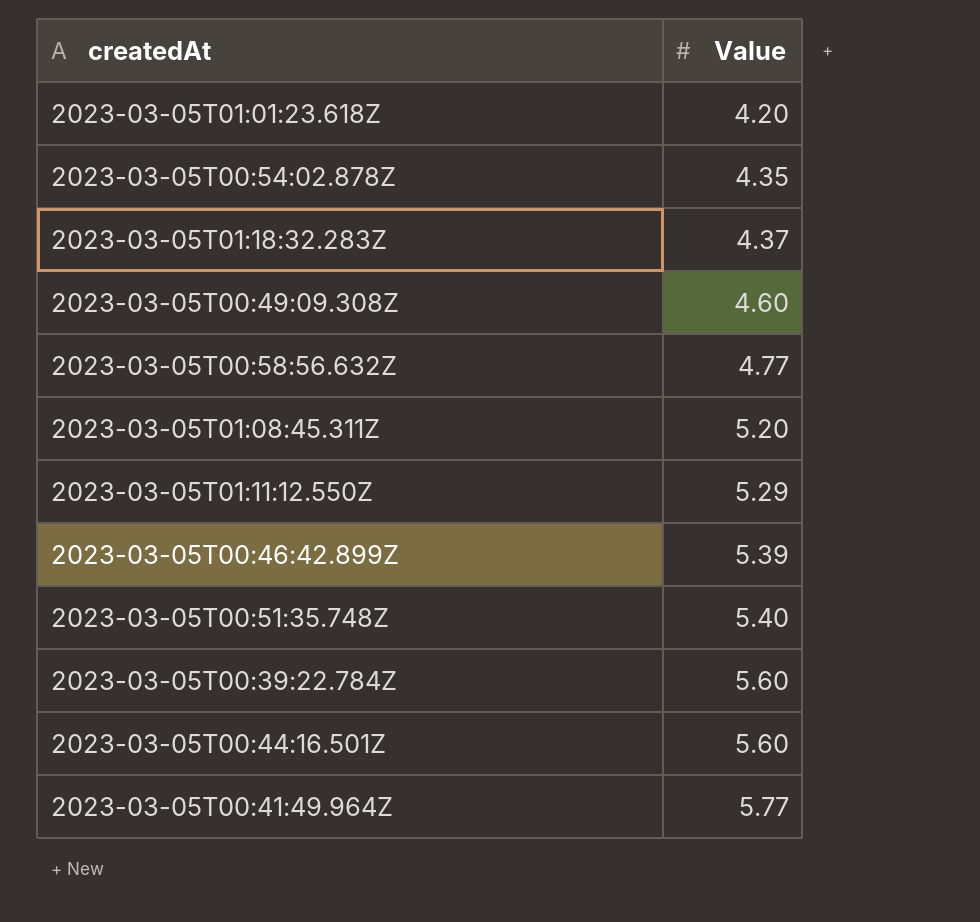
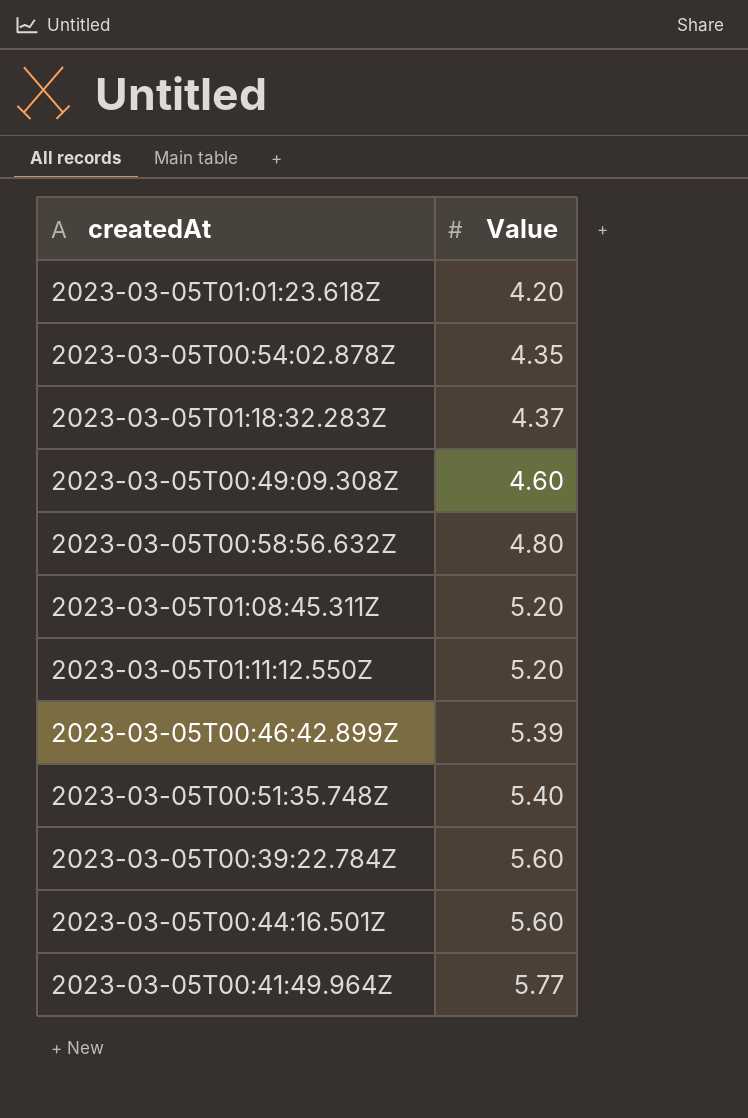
2023-03-05T00:58:56.632Z | Value: 4.77 -> 4.80
2023-03-05T01:11:12.550Z | Value: 5.29 -> 5.20

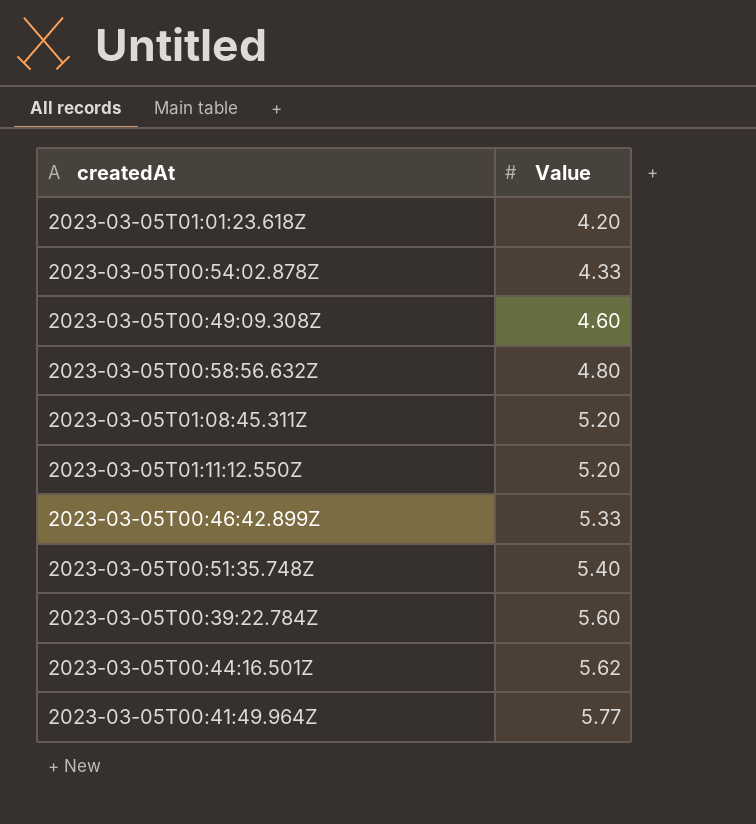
row 2023-03-05T01:18:32.283Z: 4.37 -> none
2023-03-05T00:54:02.878Z | Value: 4.35 -> 4.33
2023-03-05T00:46:42.899Z | Value: 5.39 -> 5.33
2023-03-05T00:44:16.501Z | Value: 5.60 -> 5.62

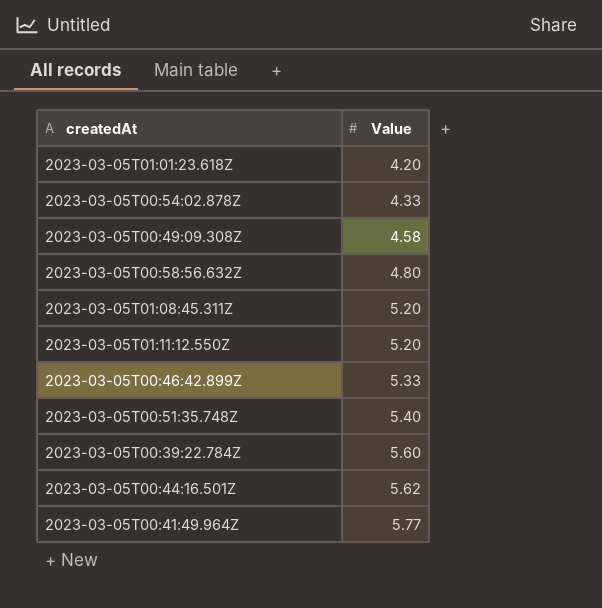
2023-03-05T00:49:09.308Z | Value: 4.60 -> 4.58

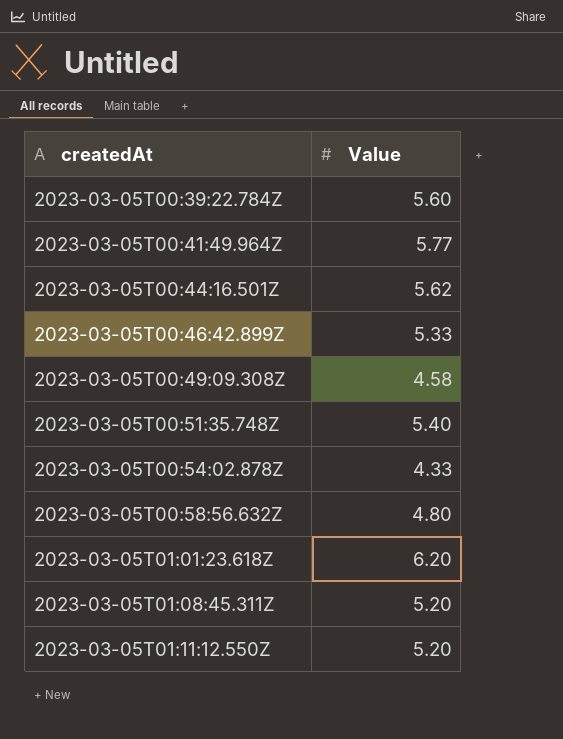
row order: Value ascending -> createdAt ascending
2023-03-05T01:01:23.618Z | Value: 4.20 -> 6.20

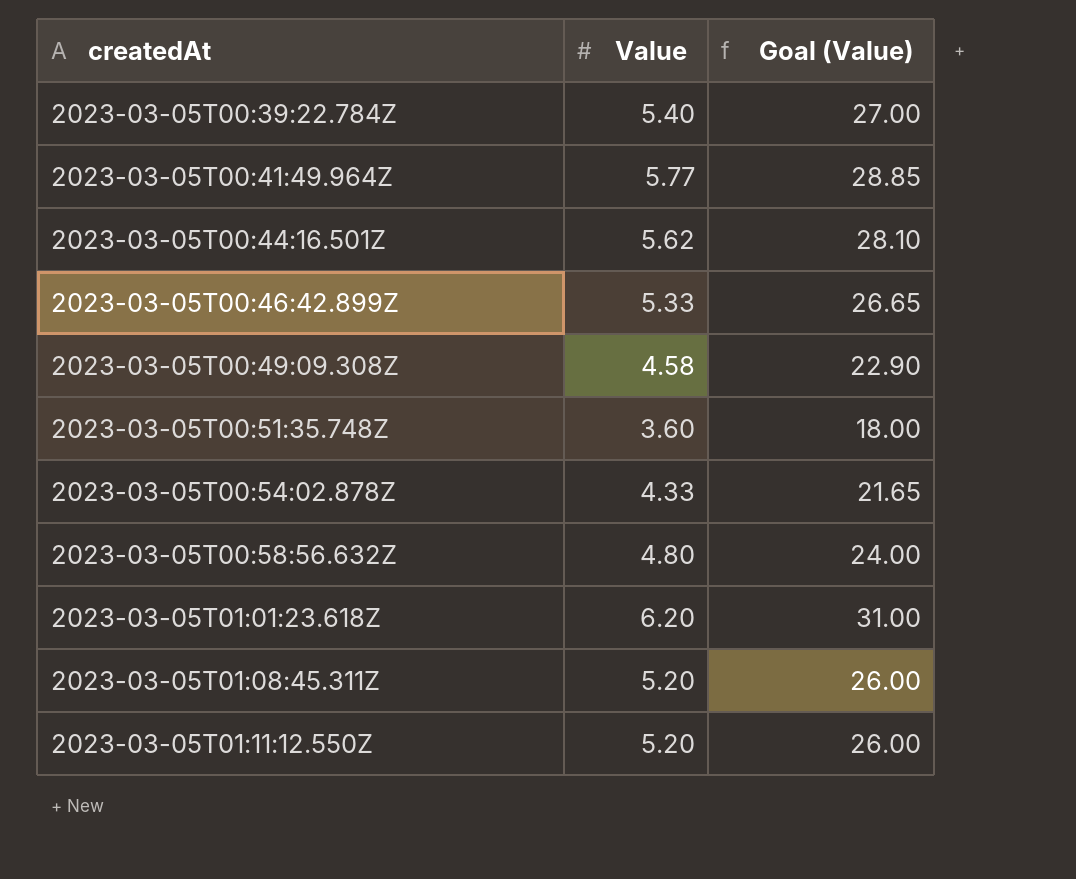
column Goal (Value) | formula: none -> [Value] * 5
2023-03-05T00:39:22.784Z | Value: 5.60 -> 5.40
2023-03-05T00:51:35.748Z | Value: 5.40 -> 3.60

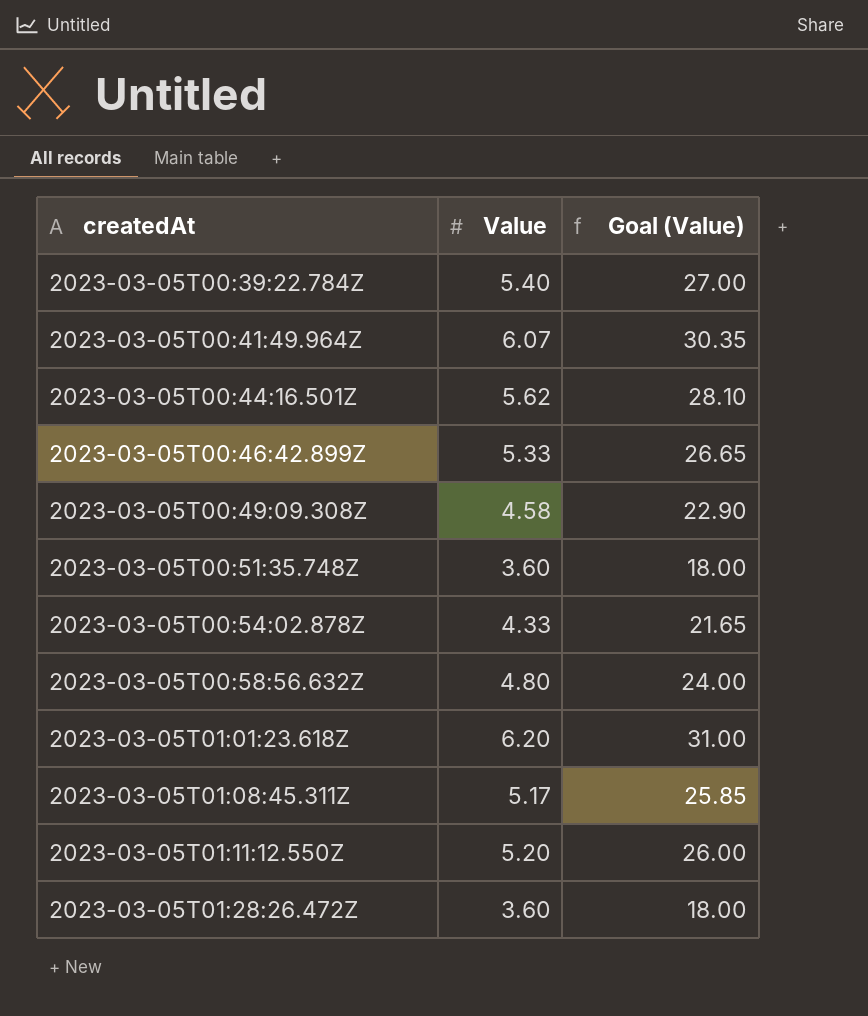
2023-03-05T00:41:49.964Z | Value: 5.77 -> 6.07
2023-03-05T00:41:49.964Z | Goal (Value): 28.85 -> 30.35
2023-03-05T01:08:45.311Z | Value: 5.20 -> 5.17
2023-03-05T01:08:45.311Z | Goal (Value): 26.00 -> 25.85
row 2023-03-05T01:28:26.472Z: none -> 3.60 | 18.00

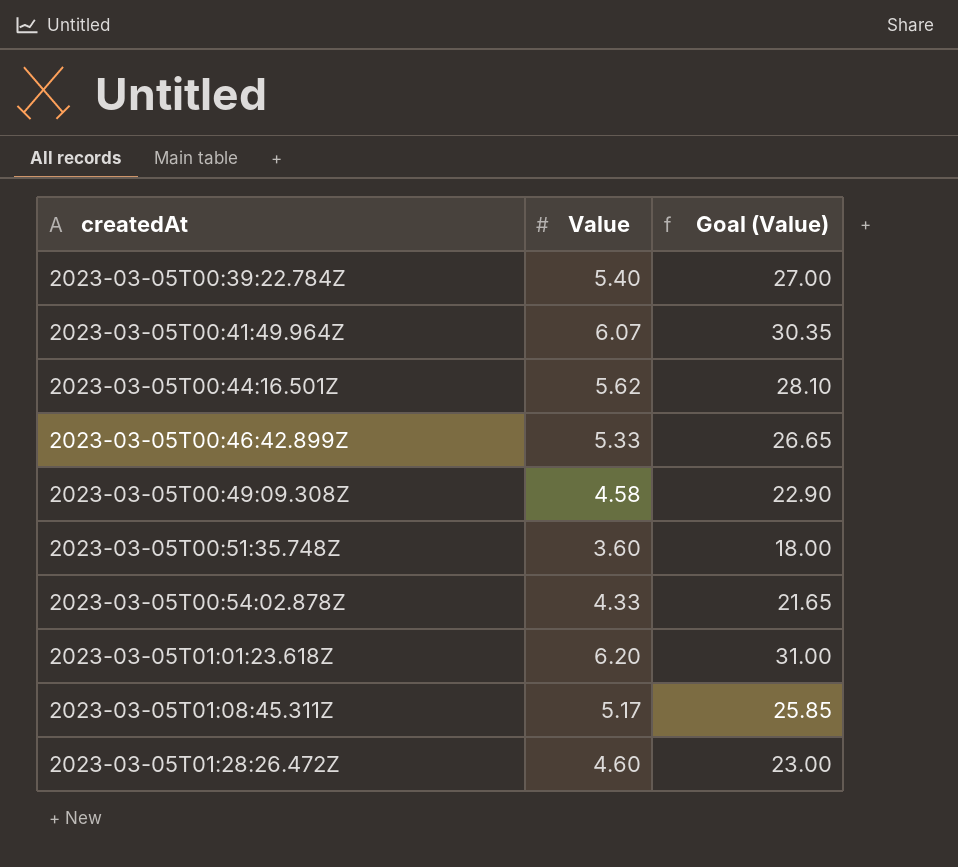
row 2023-03-05T00:58:56.632Z: 4.80 | 24.00 -> none
row 2023-03-05T01:11:12.550Z: 5.20 | 26.00 -> none
2023-03-05T01:28:26.472Z | Value: 3.60 -> 4.60
2023-03-05T01:28:26.472Z | Goal (Value): 18.00 -> 23.00

